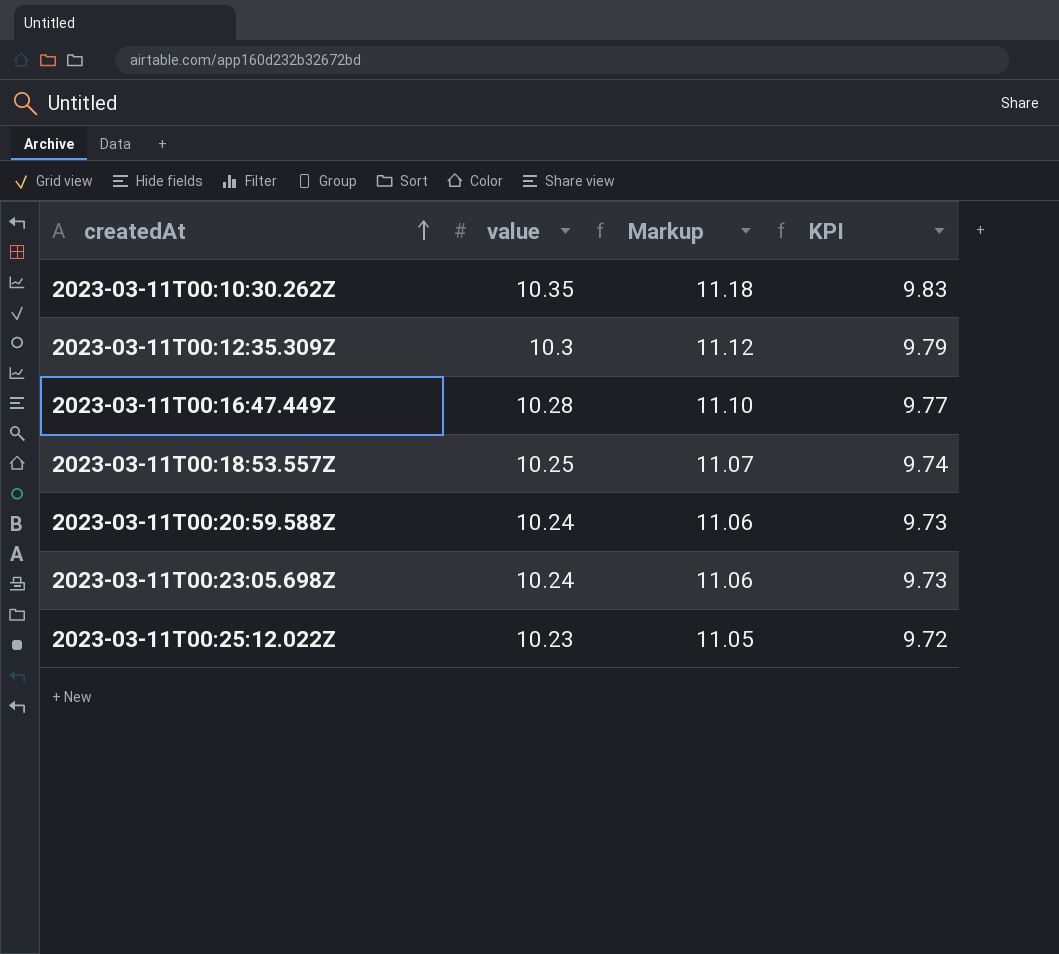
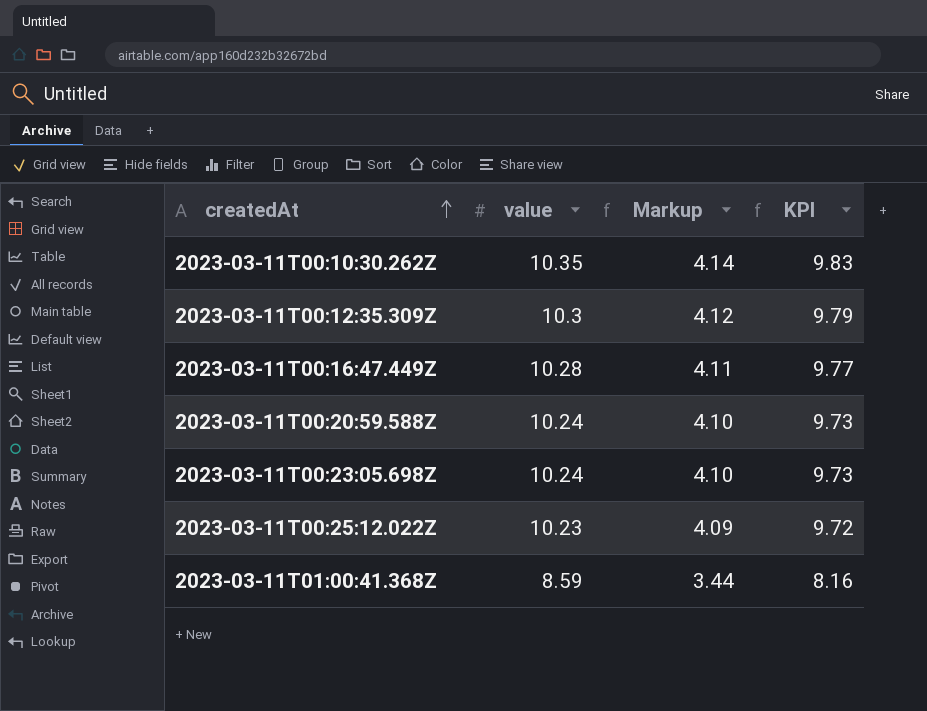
column Markup | formula: [value] * 1.08 -> [value] * 0.4
row 2023-03-11T00:18:53.557Z: 10.25 | 11.07 | 9.74 -> none
row 2023-03-11T01:00:41.368Z: none -> 8.59 | 3.44 | 8.16

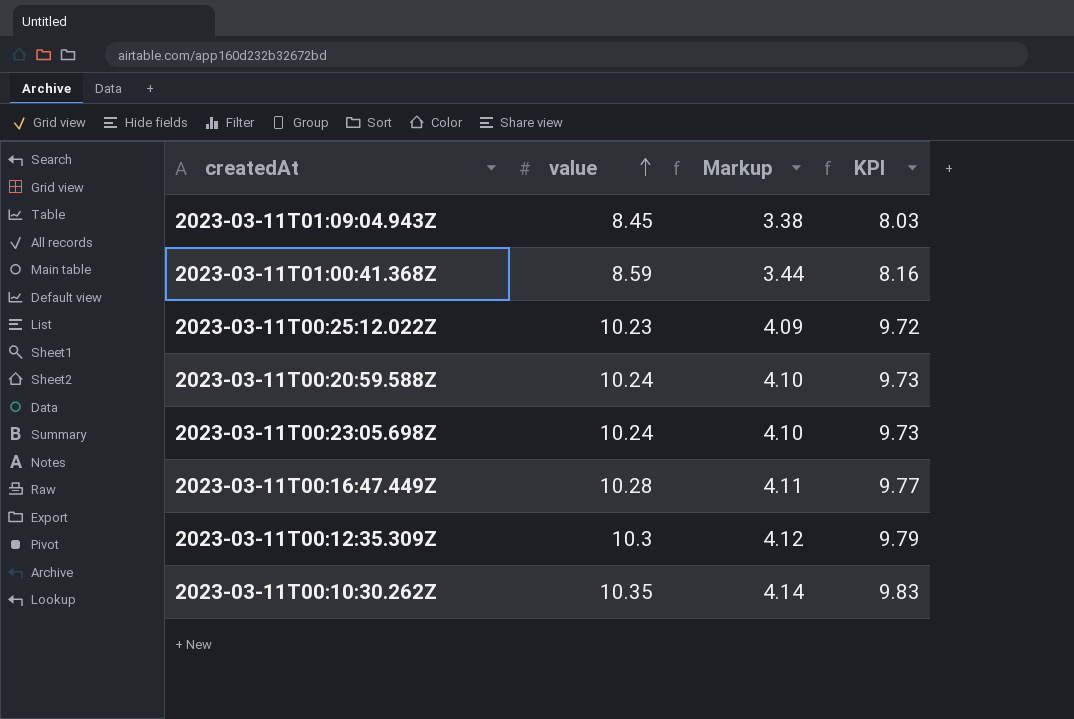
row order: createdAt ascending -> value ascending
row 2023-03-11T01:09:04.943Z: none -> 8.45 | 3.38 | 8.03

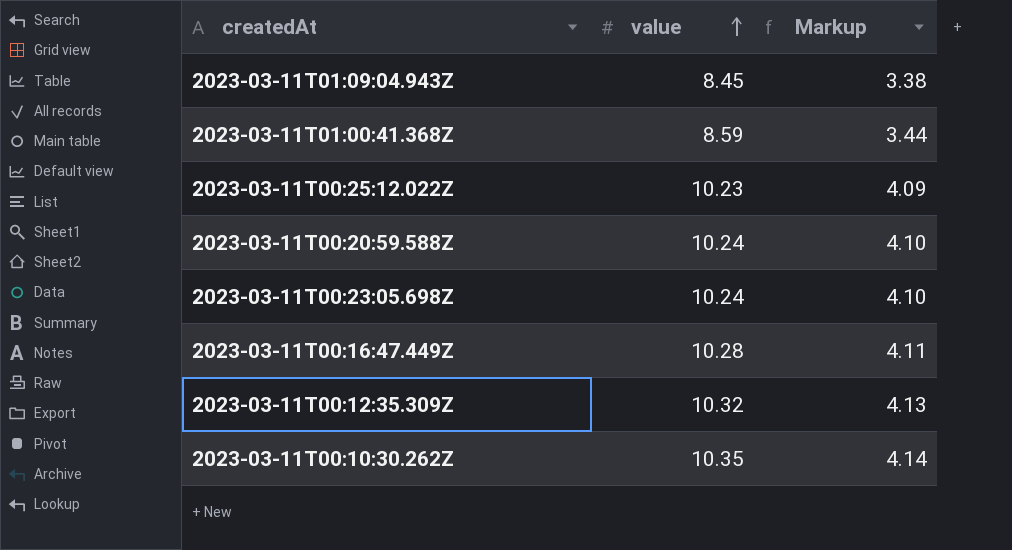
column KPI | formula: [value] * 0.95 -> none
2023-03-11T00:12:35.309Z | value: 10.3 -> 10.32
2023-03-11T00:12:35.309Z | Markup: 4.12 -> 4.13

